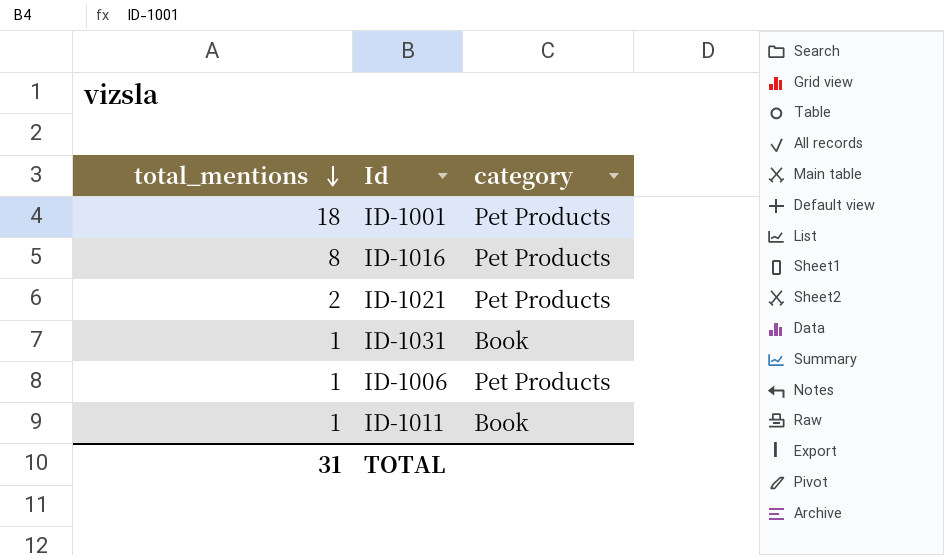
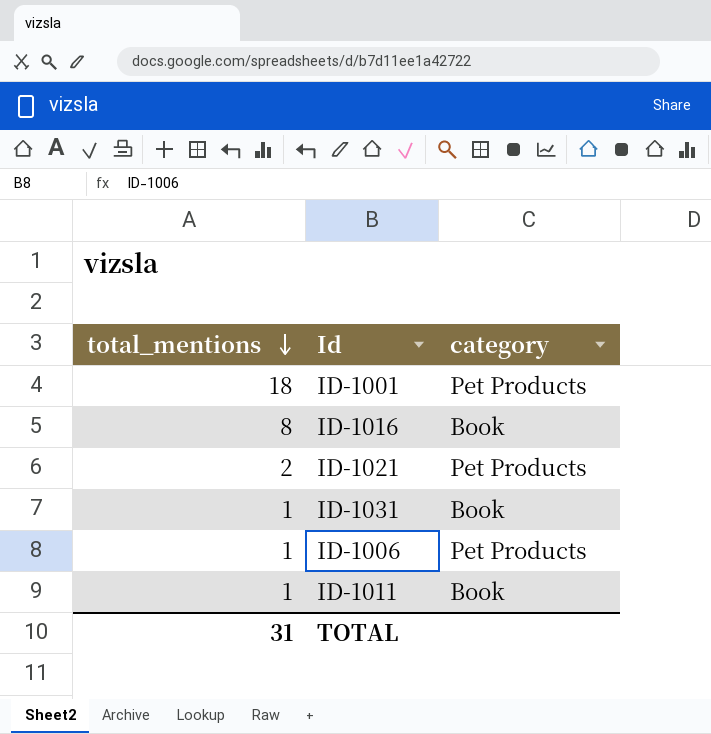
ID-1016 | category: Pet Products -> Book

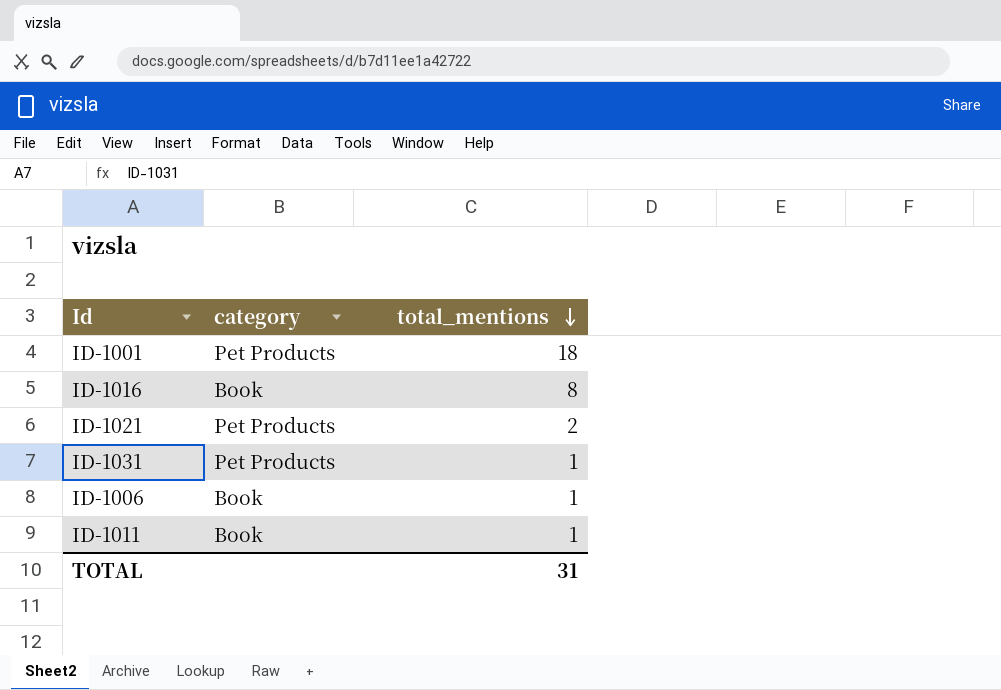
column total_mentions | position: 1 -> 3
ID-1031 | category: Book -> Pet Products
ID-1006 | category: Pet Products -> Book

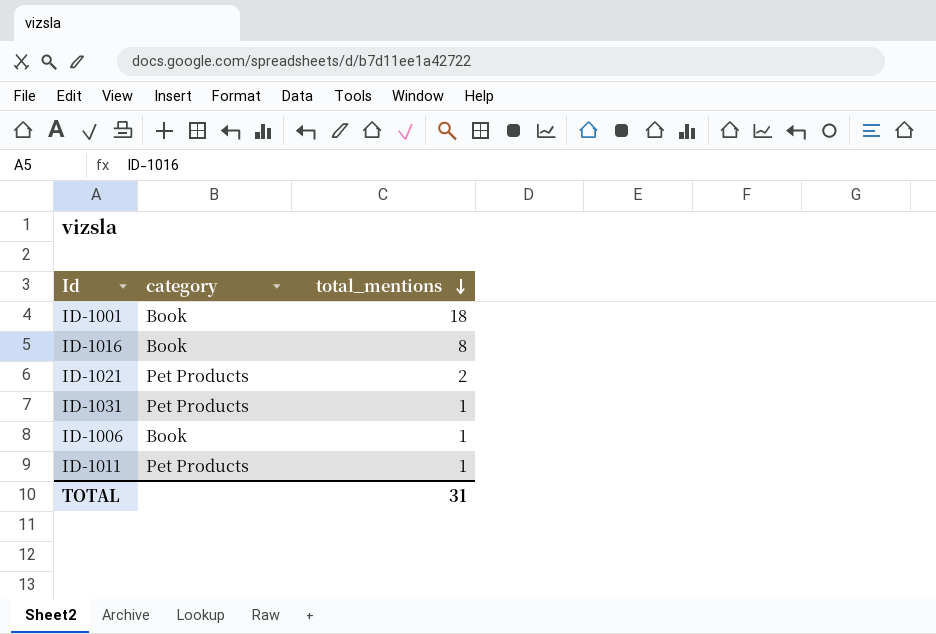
ID-1001 | category: Pet Products -> Book
ID-1011 | category: Book -> Pet Products

